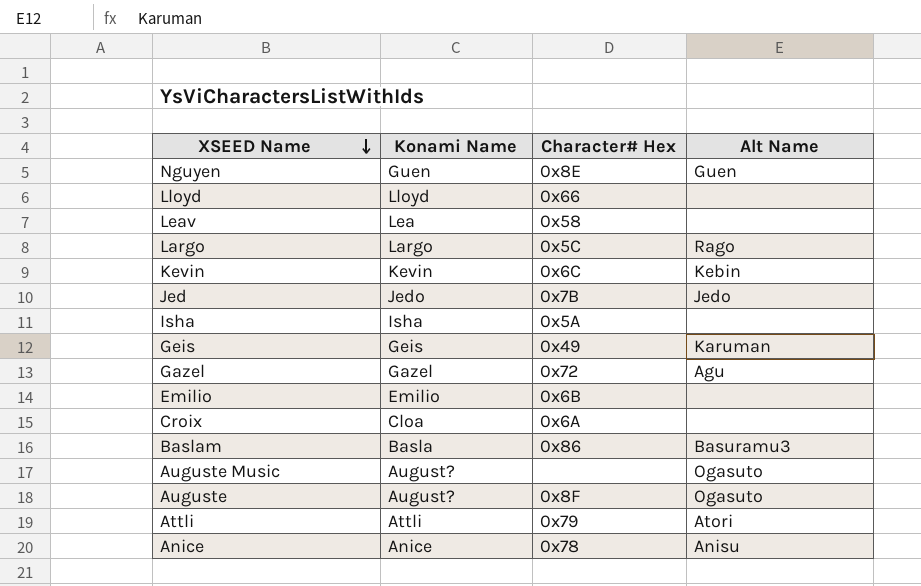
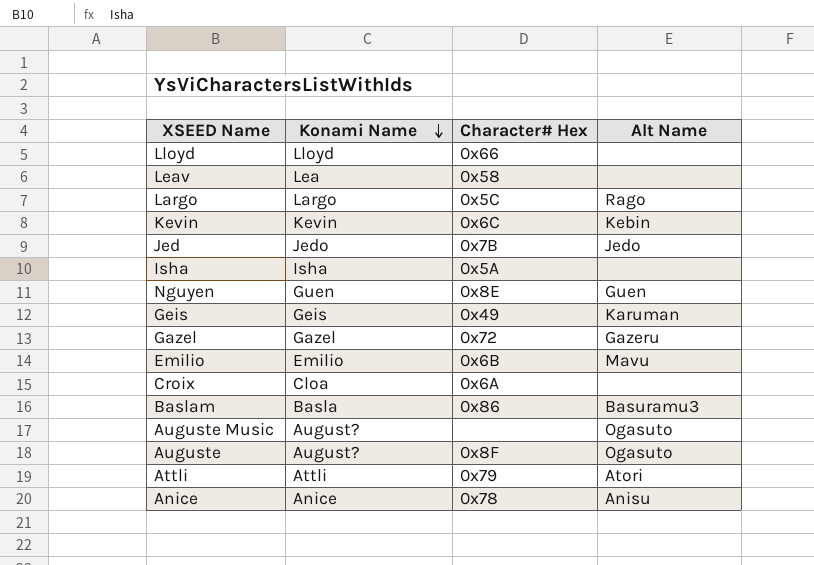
row order: XSEED Name descending -> Konami Name descending
Gazel | Alt Name: Agu -> Gazeru
Emilio | Alt Name: none -> Mavu

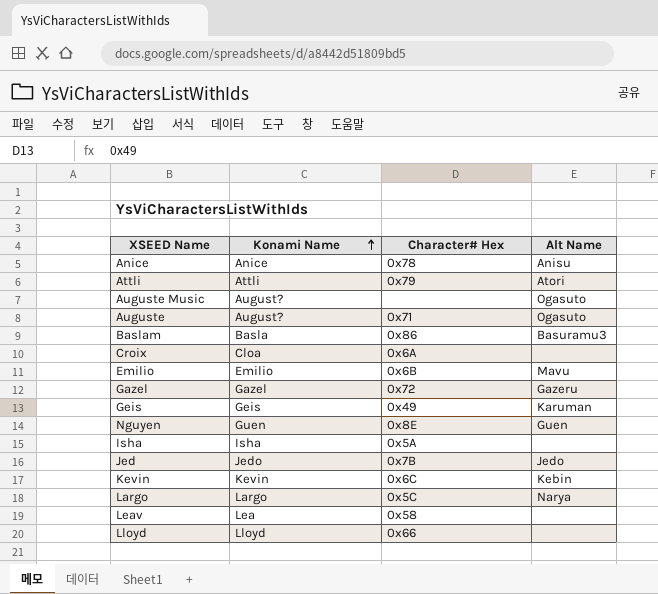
row order: Konami Name descending -> Konami Name ascending
Auguste | Character# Hex: 0x8F -> 0x71
Largo | Alt Name: Rago -> Narya

